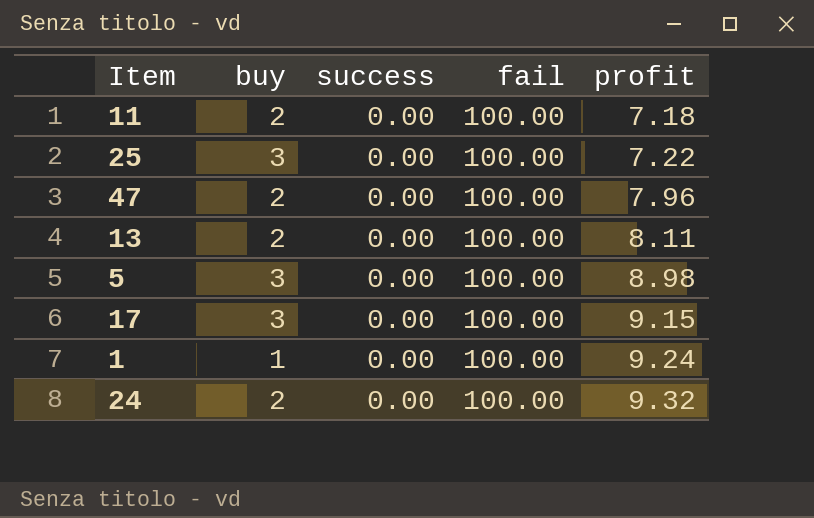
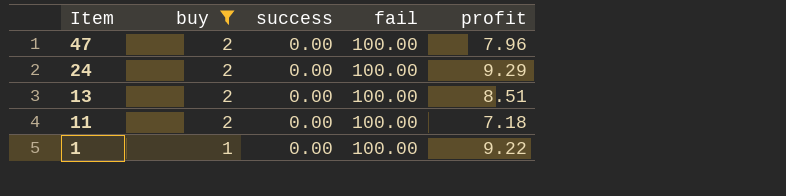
filter: none -> buy != 3
row order: profit ascending -> Item descending
24 | profit: 9.32 -> 9.29
13 | profit: 8.11 -> 8.51
1 | profit: 9.24 -> 9.22

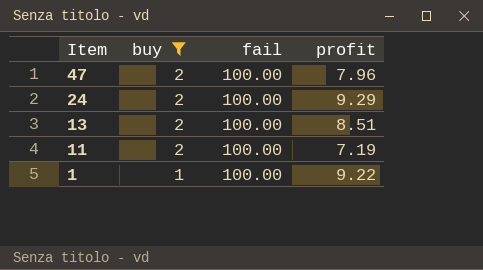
column success | position: 3 -> none
11 | profit: 7.18 -> 7.19

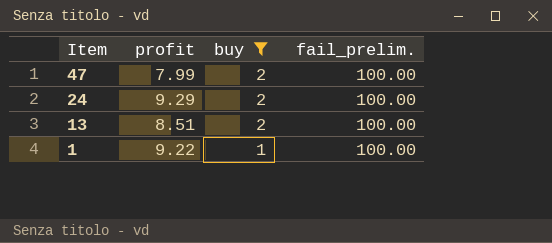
column profit | position: 4 -> 2
column name: fail -> fail_prelim.
row 11: 2 | 100.00 | 7.19 -> none
47 | profit: 7.96 -> 7.99

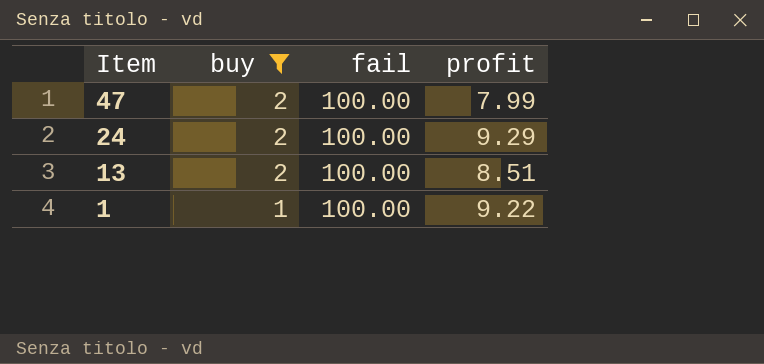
column name: fail_prelim. -> fail
column profit | position: 2 -> 4

